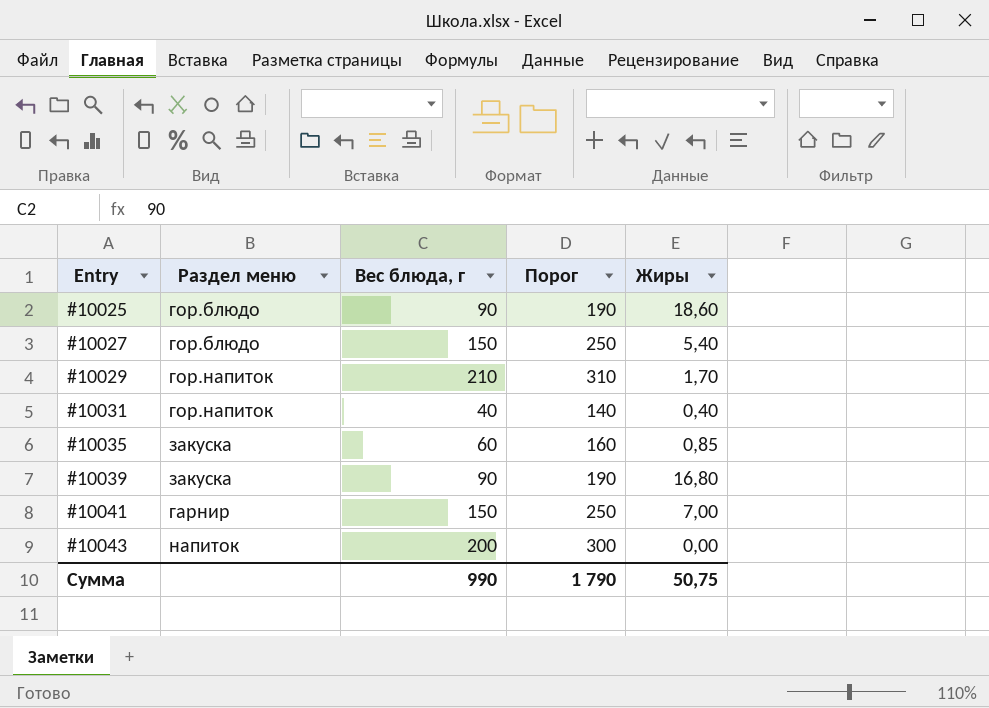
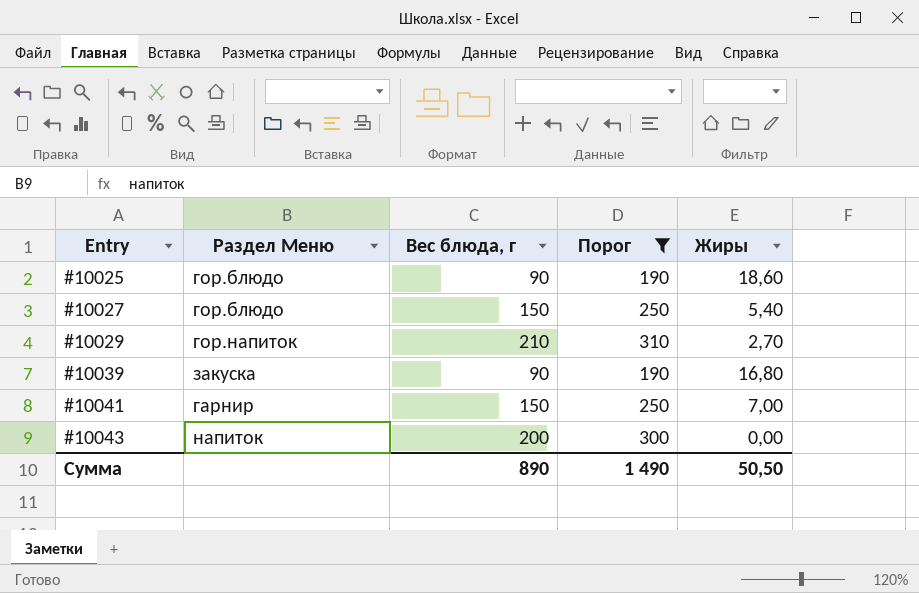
filter: none -> Порог >= 190
column name: Раздел меню -> Раздел Меню
#10029 | Жиры: 1,70 -> 2,70
Сумма | Вес блюда, г: 990 -> 890
Сумма | Порог: 1 790 -> 1 490
Сумма | Жиры: 50,75 -> 50,50

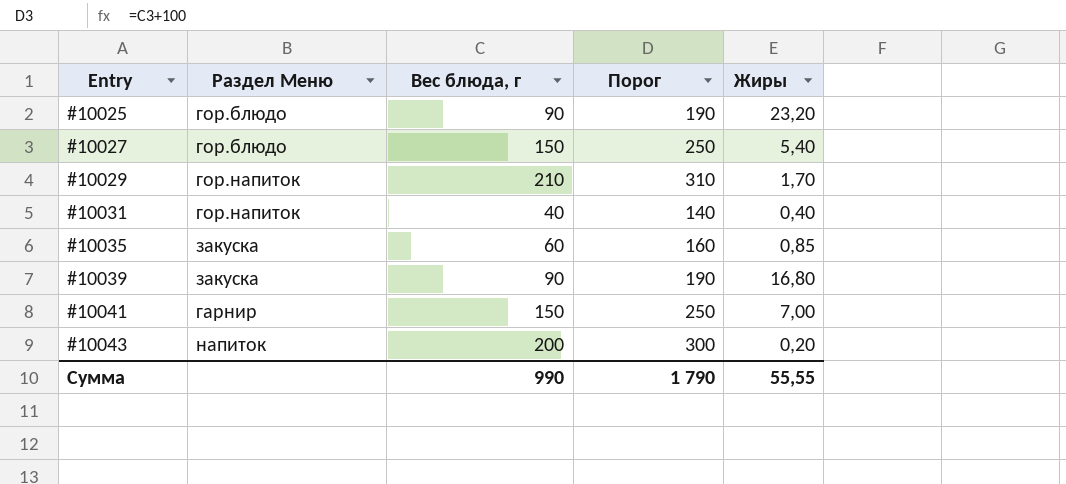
filter: Порог >= 190 -> none
#10025 | Жиры: 18,60 -> 23,20
#10029 | Жиры: 2,70 -> 1,70
#10043 | Жиры: 0,00 -> 0,20
Сумма | Вес блюда, г: 890 -> 990
Сумма | Порог: 1 490 -> 1 790
Сумма | Жиры: 50,50 -> 55,55

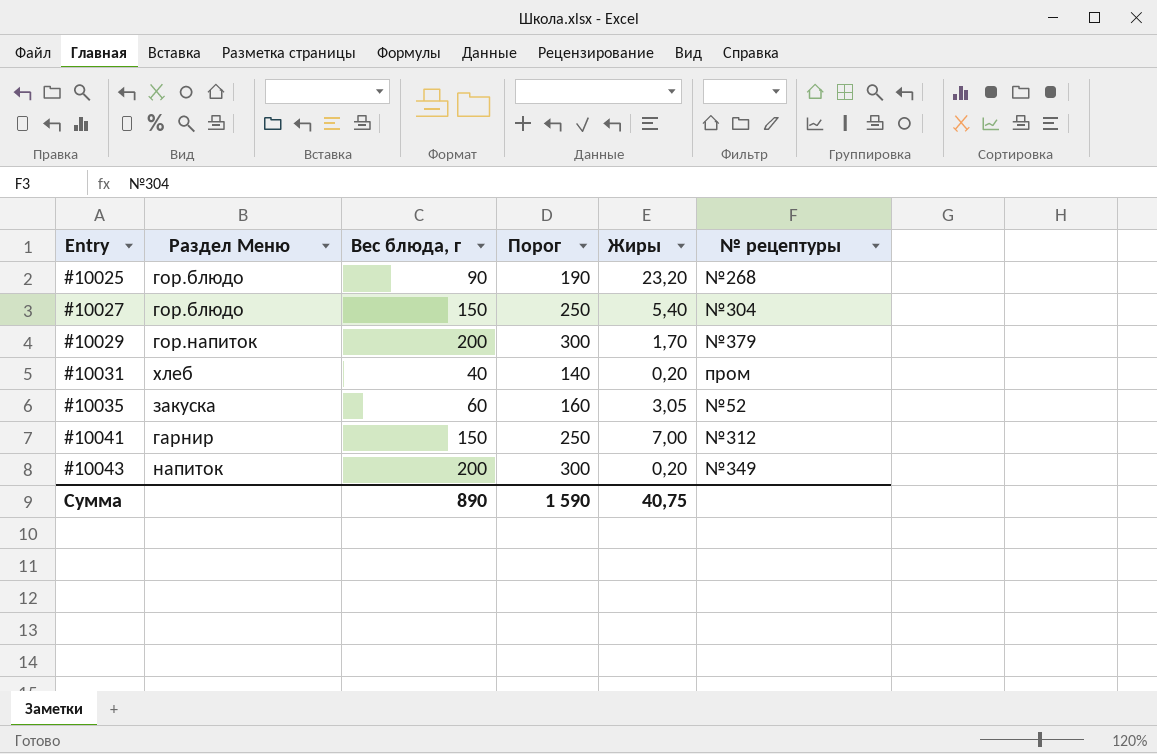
column № рецептуры | position: none -> 6
row #10039: закуска | 90 | 190 | 16,80 -> none
#10029 | Вес блюда, г: 210 -> 200
#10029 | Порог: 310 -> 300
#10031 | Раздел Меню: гор.напиток -> хлеб
#10031 | Жиры: 0,40 -> 0,20
#10035 | Жиры: 0,85 -> 3,05
Сумма | Вес блюда, г: 990 -> 890
Сумма | Порог: 1 790 -> 1 590
Сумма | Жиры: 55,55 -> 40,75

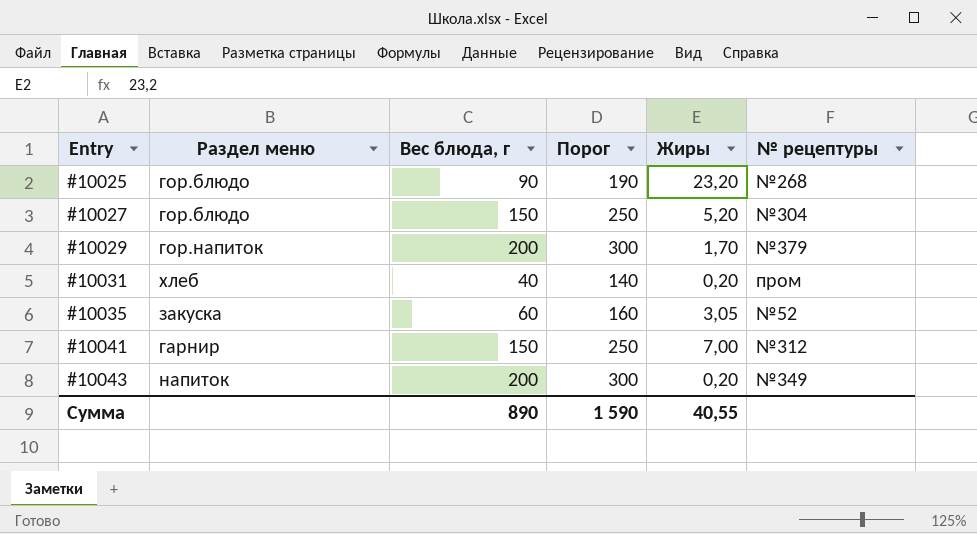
column name: Раздел Меню -> Раздел меню
#10027 | Жиры: 5,40 -> 5,20
Сумма | Жиры: 40,75 -> 40,55

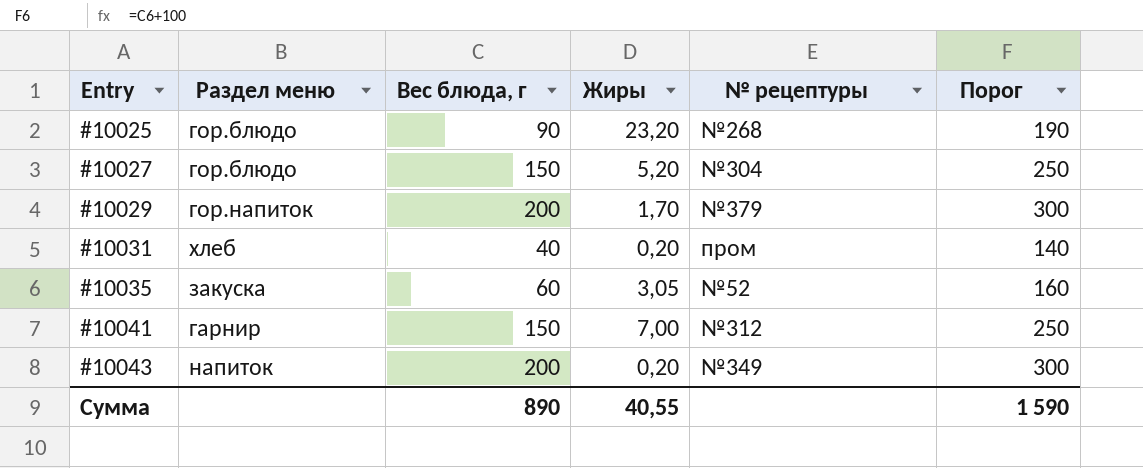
column Порог | position: 4 -> 6

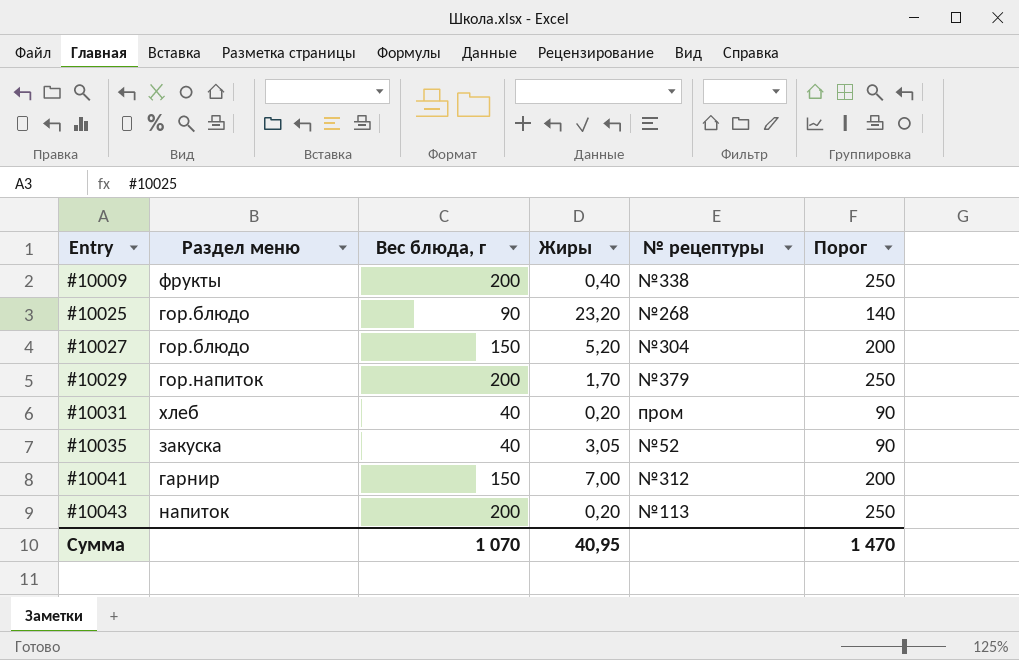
column Порог | formula: [Вес блюда, г] + 100 -> [Вес блюда, г] + 50
row #10009: none -> фрукты | 200 | 0,40 | №338 | 250
#10035 | Вес блюда, г: 60 -> 40
#10043 | № рецептуры: №349 -> №113
Сумма | Вес блюда, г: 890 -> 1 070
Сумма | Жиры: 40,55 -> 40,95
Сумма | Порог: 1 590 -> 1 470

